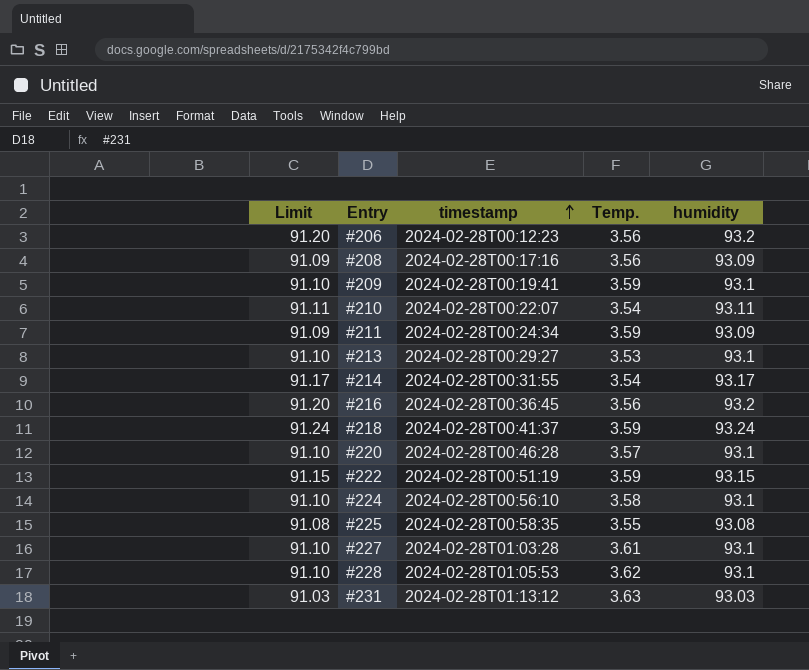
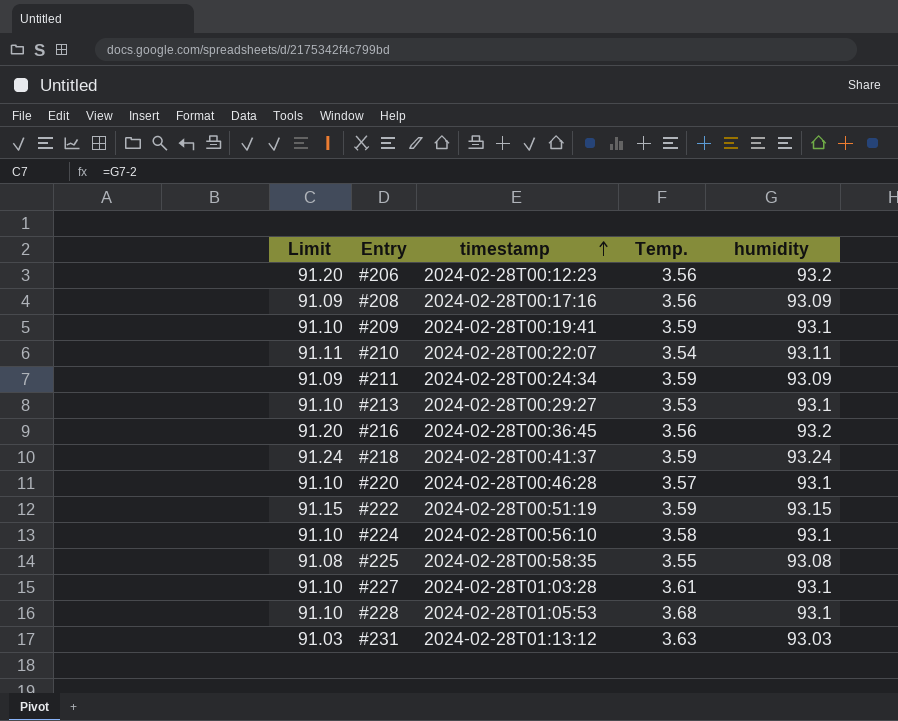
row #214: 91.17 | 2024-02-28T00:31:55 | 3.54 | 93.17 -> none
#228 | Temp.: 3.62 -> 3.68

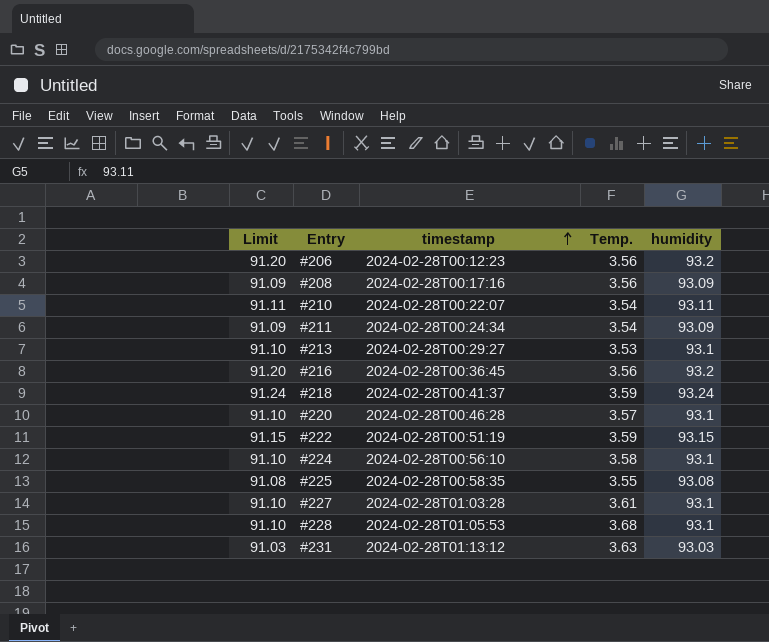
row #209: 91.10 | 2024-02-28T00:19:41 | 3.59 | 93.1 -> none
#211 | Temp.: 3.59 -> 3.54

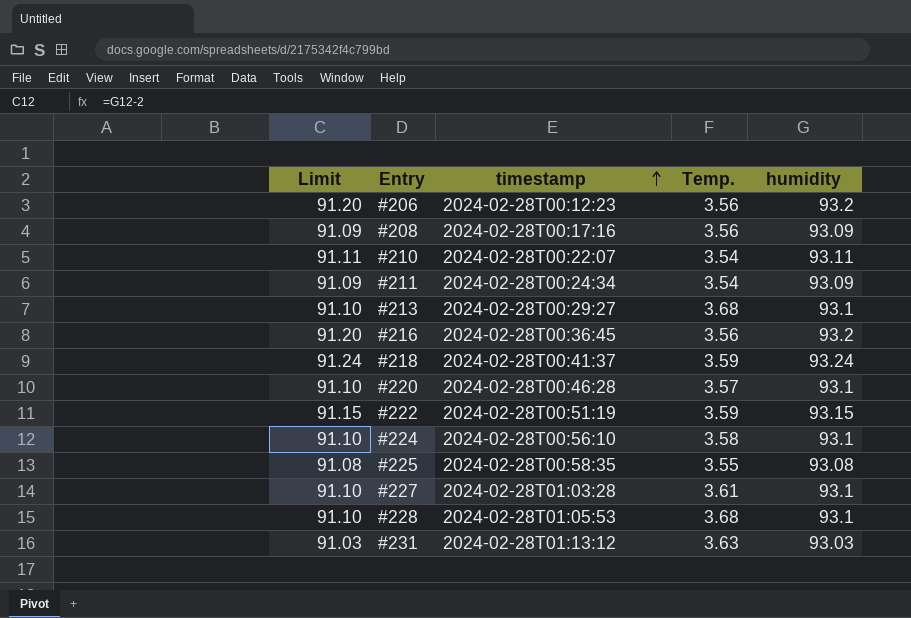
#213 | Temp.: 3.53 -> 3.68

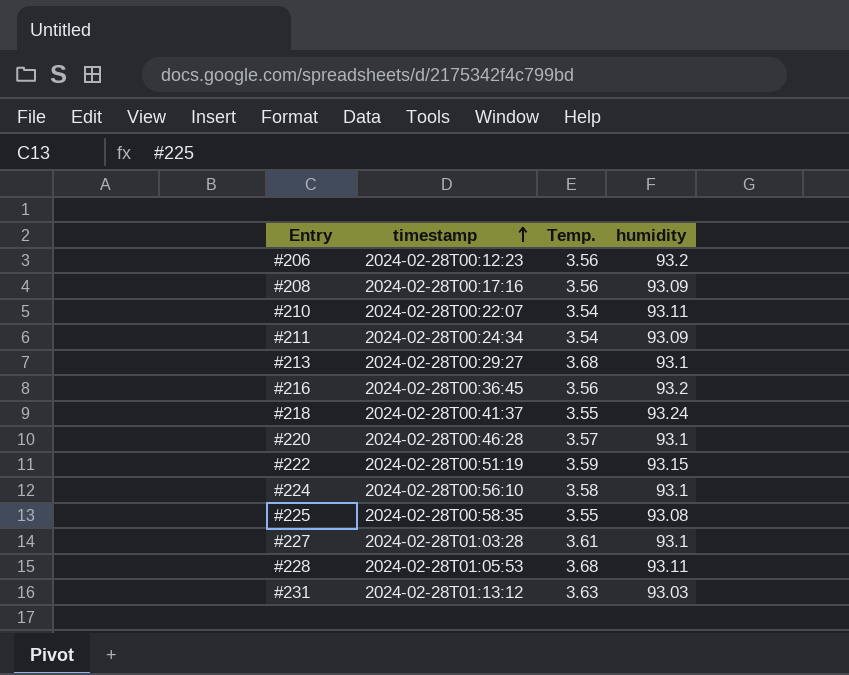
column Limit | formula: [humidity] - 2 -> none
#218 | Temp.: 3.59 -> 3.55
#228 | humidity: 93.1 -> 93.11

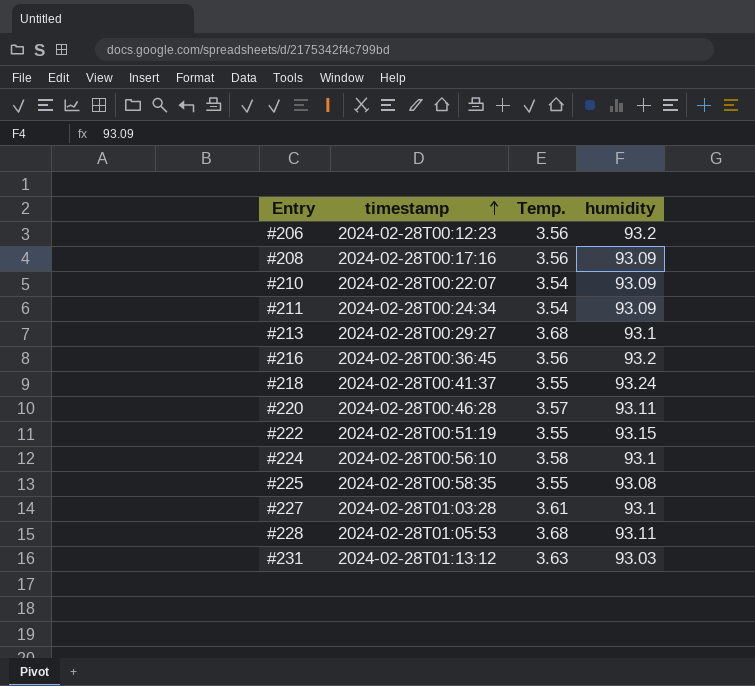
#210 | humidity: 93.11 -> 93.09
#220 | humidity: 93.1 -> 93.11
#222 | Temp.: 3.59 -> 3.55

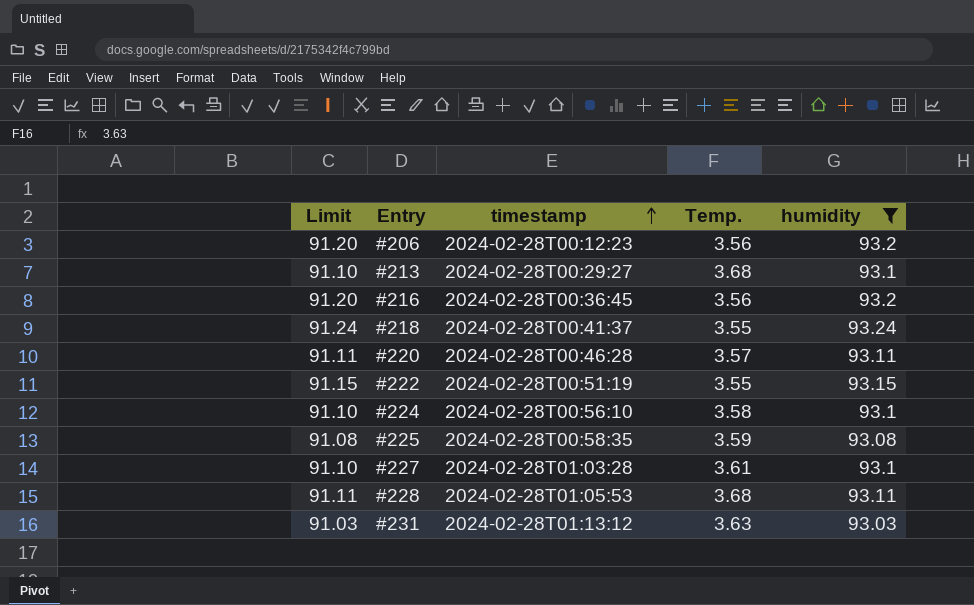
filter: none -> humidity != 93.09
column Limit | formula: none -> [humidity] - 2
#225 | Temp.: 3.55 -> 3.59

